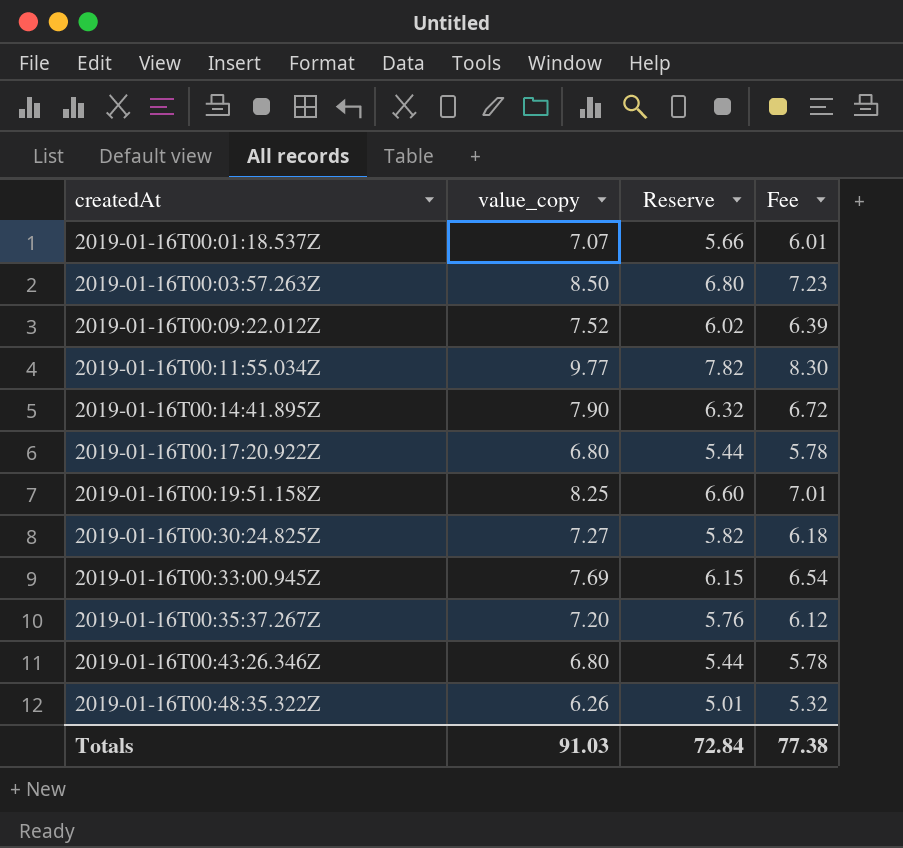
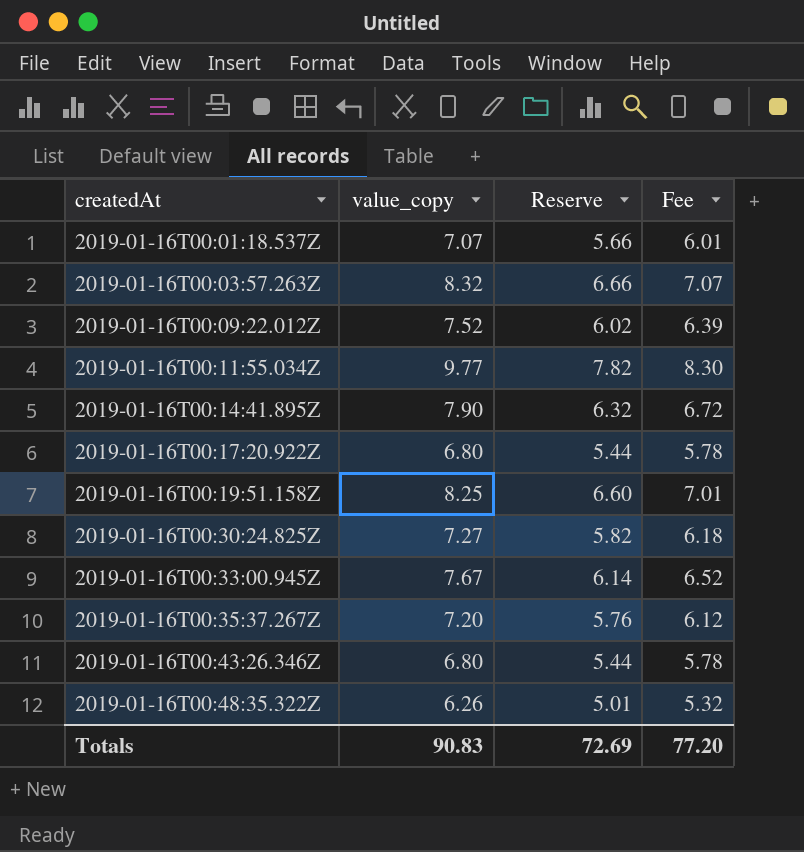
2019-01-16T00:03:57.263Z | value_copy: 8.50 -> 8.32
2019-01-16T00:03:57.263Z | Reserve: 6.80 -> 6.66
2019-01-16T00:03:57.263Z | Fee: 7.23 -> 7.07
2019-01-16T00:33:00.945Z | value_copy: 7.69 -> 7.67
2019-01-16T00:33:00.945Z | Reserve: 6.15 -> 6.14
2019-01-16T00:33:00.945Z | Fee: 6.54 -> 6.52
Totals | value_copy: 91.03 -> 90.83
Totals | Reserve: 72.84 -> 72.69
Totals | Fee: 77.38 -> 77.20

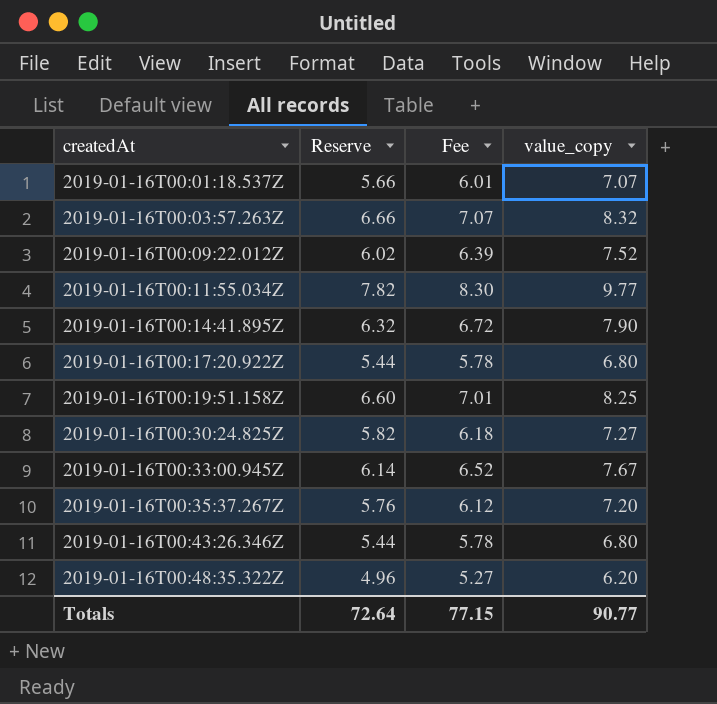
column value_copy | position: 2 -> 4
2019-01-16T00:48:35.322Z | Reserve: 5.01 -> 4.96
2019-01-16T00:48:35.322Z | Fee: 5.32 -> 5.27
2019-01-16T00:48:35.322Z | value_copy: 6.26 -> 6.20
Totals | Reserve: 72.69 -> 72.64
Totals | Fee: 77.20 -> 77.15
Totals | value_copy: 90.83 -> 90.77

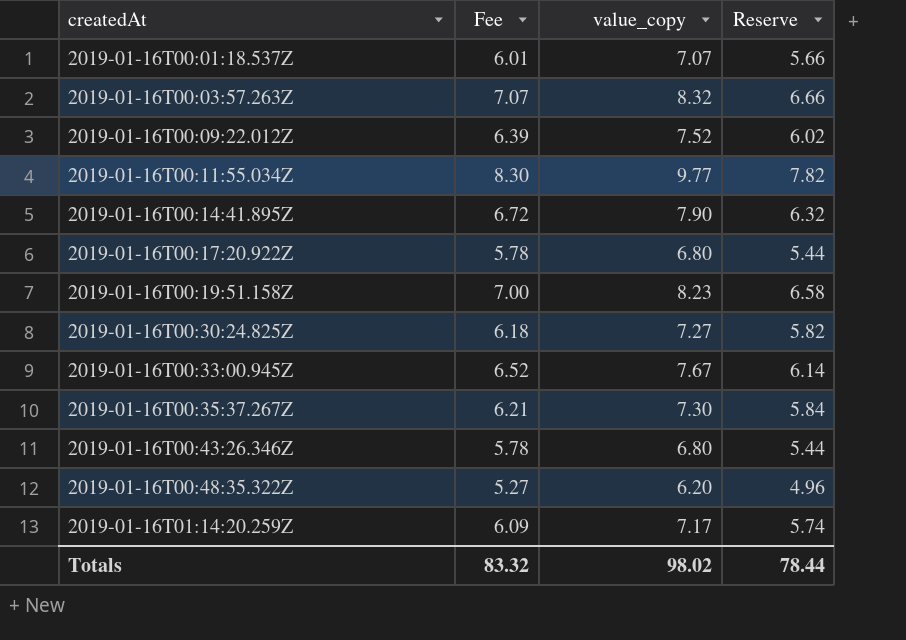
column Reserve | position: 2 -> 4
2019-01-16T00:19:51.158Z | Fee: 7.01 -> 7.00
2019-01-16T00:19:51.158Z | value_copy: 8.25 -> 8.23
2019-01-16T00:19:51.158Z | Reserve: 6.60 -> 6.58
2019-01-16T00:35:37.267Z | Fee: 6.12 -> 6.21
2019-01-16T00:35:37.267Z | value_copy: 7.20 -> 7.30
2019-01-16T00:35:37.267Z | Reserve: 5.76 -> 5.84
row 2019-01-16T01:14:20.259Z: none -> 6.09 | 7.17 | 5.74
Totals | Fee: 77.15 -> 83.32
Totals | value_copy: 90.77 -> 98.02
Totals | Reserve: 72.64 -> 78.44

